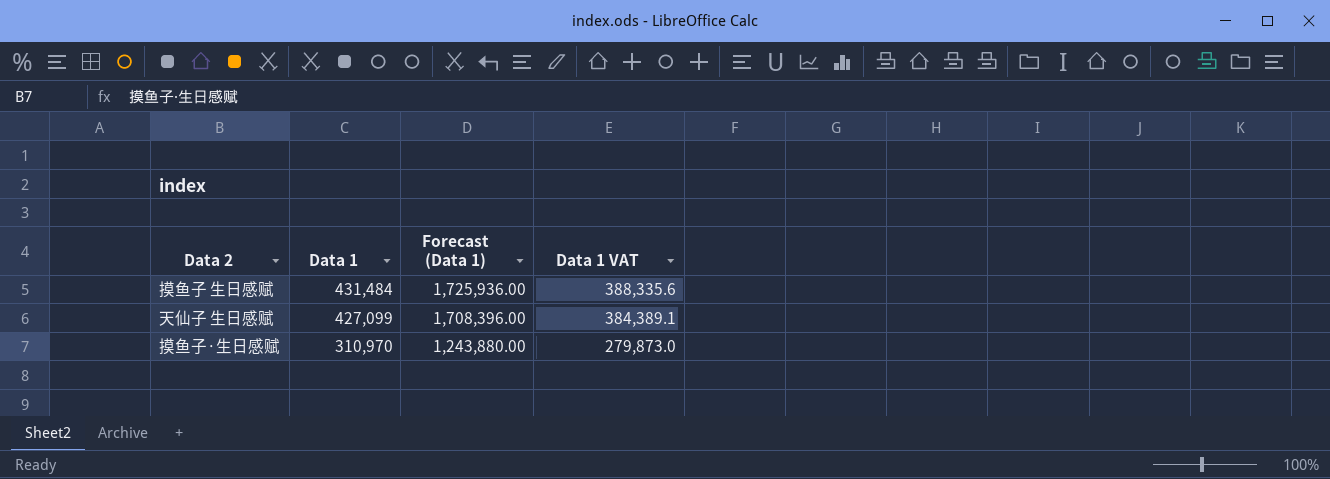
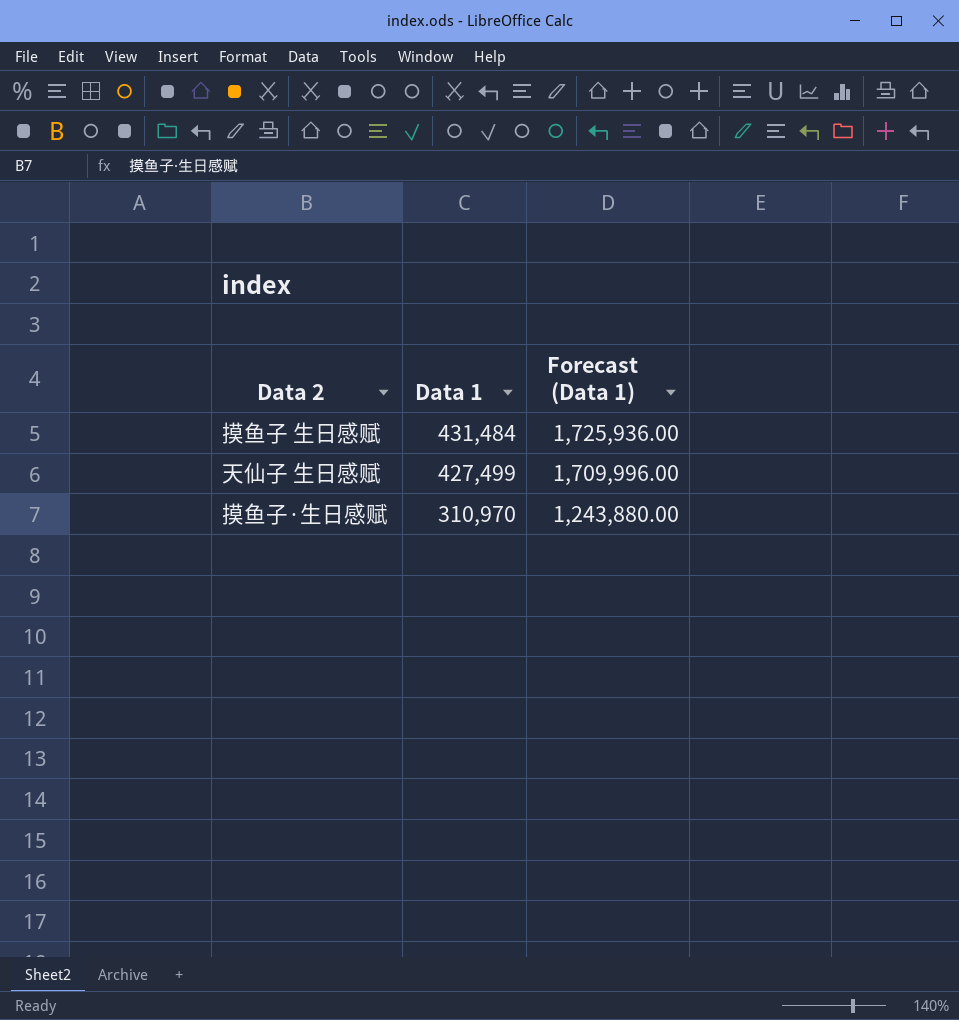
column Data 1 VAT | formula: [Data 1] * 0.9 -> none
天仙子 生日感赋 | Data 1: 427,099 -> 427,499
天仙子 生日感赋 | Forecast (Data 1): 1,708,396.00 -> 1,709,996.00

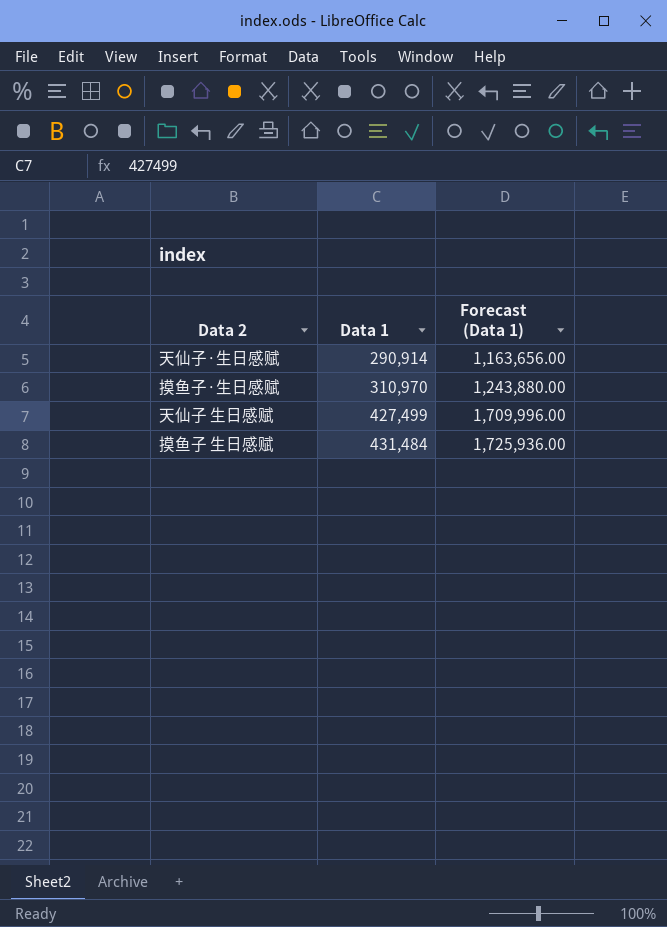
row order: Data 1 descending -> Data 1 ascending
row 天仙子·生日感赋: none -> 290,914 | 1,163,656.00

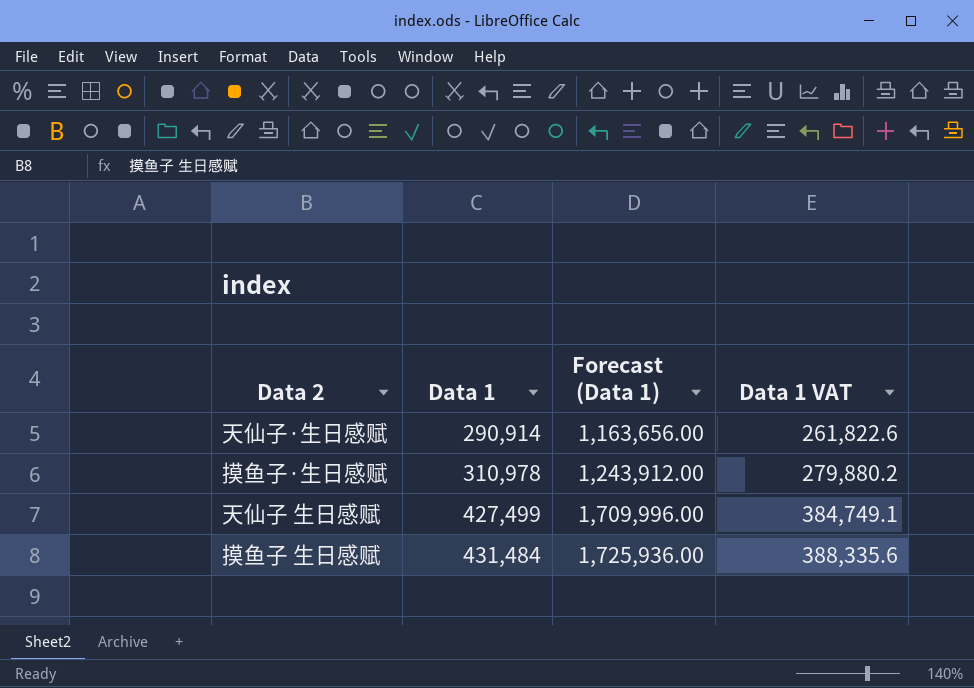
column Data 1 VAT | formula: none -> [Data 1] * 0.9
摸鱼子·生日感赋 | Data 1: 310,970 -> 310,978
摸鱼子·生日感赋 | Forecast (Data 1): 1,243,880.00 -> 1,243,912.00

